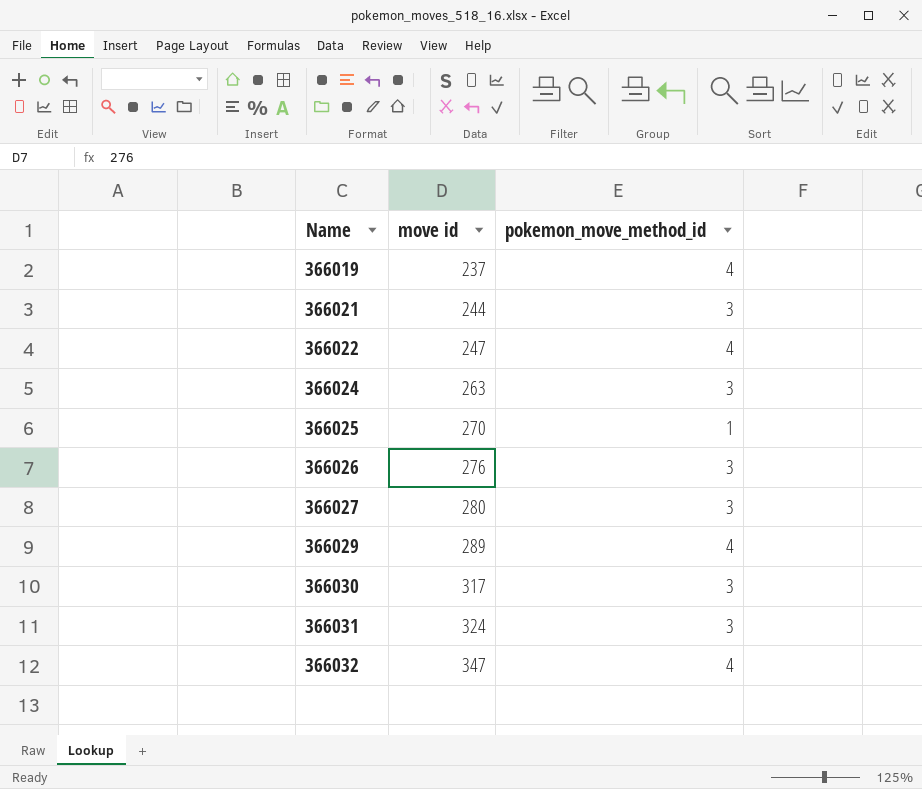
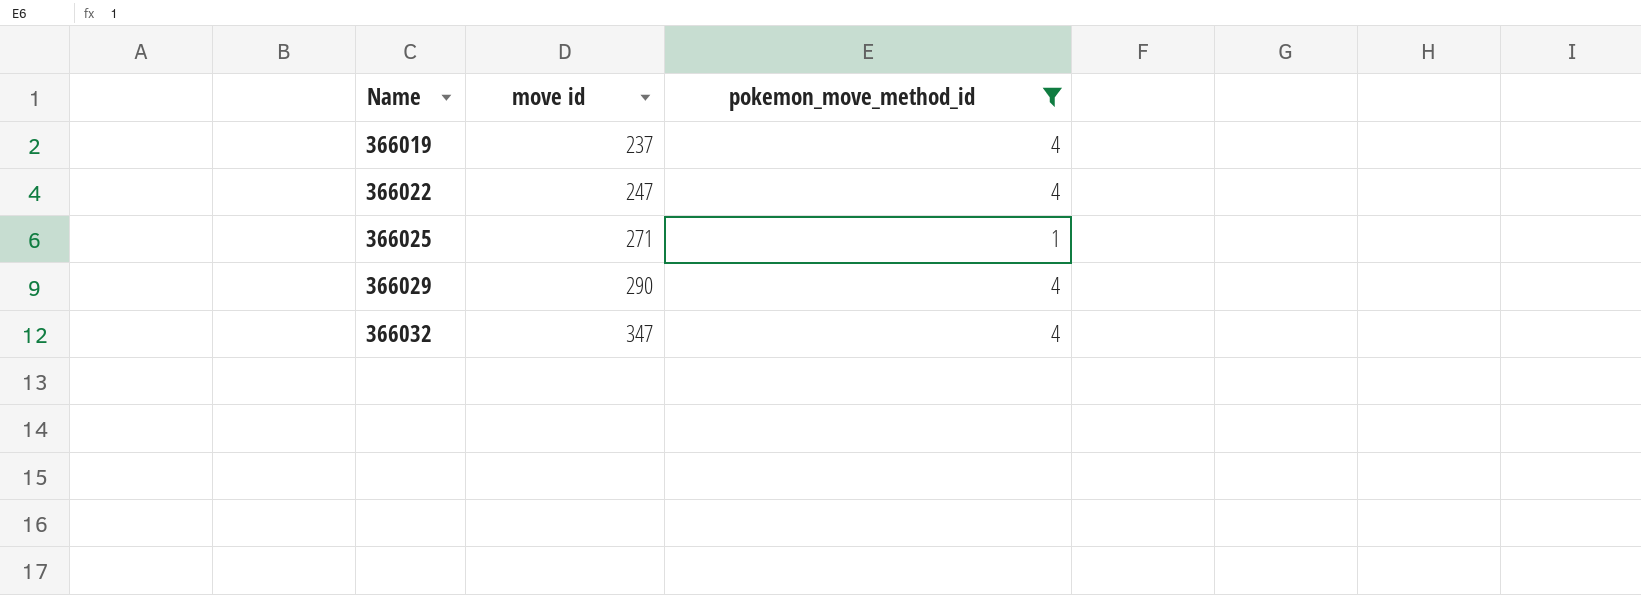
filter: none -> pokemon_move_method_id != 3
366025 | move id: 270 -> 271
366029 | move id: 289 -> 290

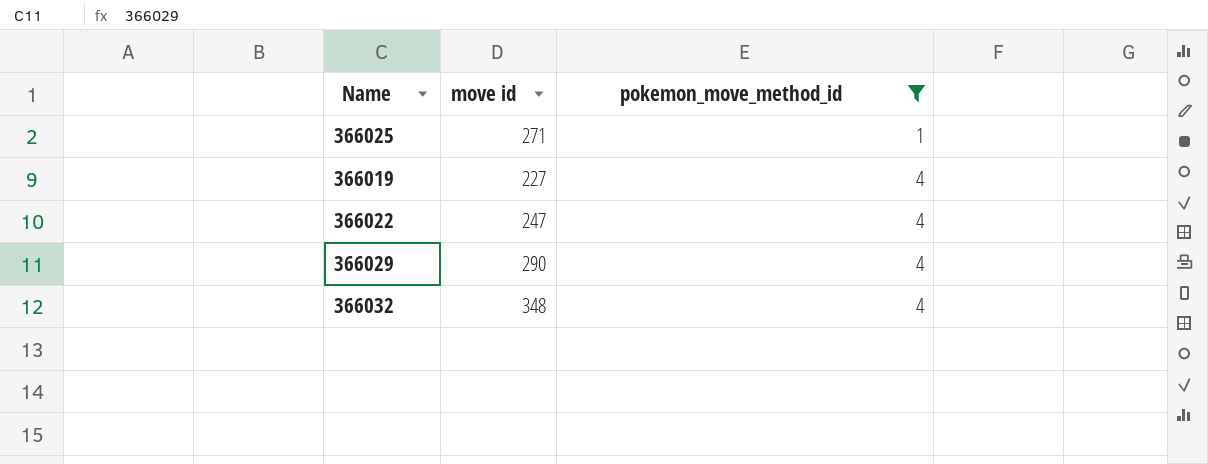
row order: Name ascending -> pokemon_move_method_id ascending
366019 | move id: 237 -> 227
366032 | move id: 347 -> 348

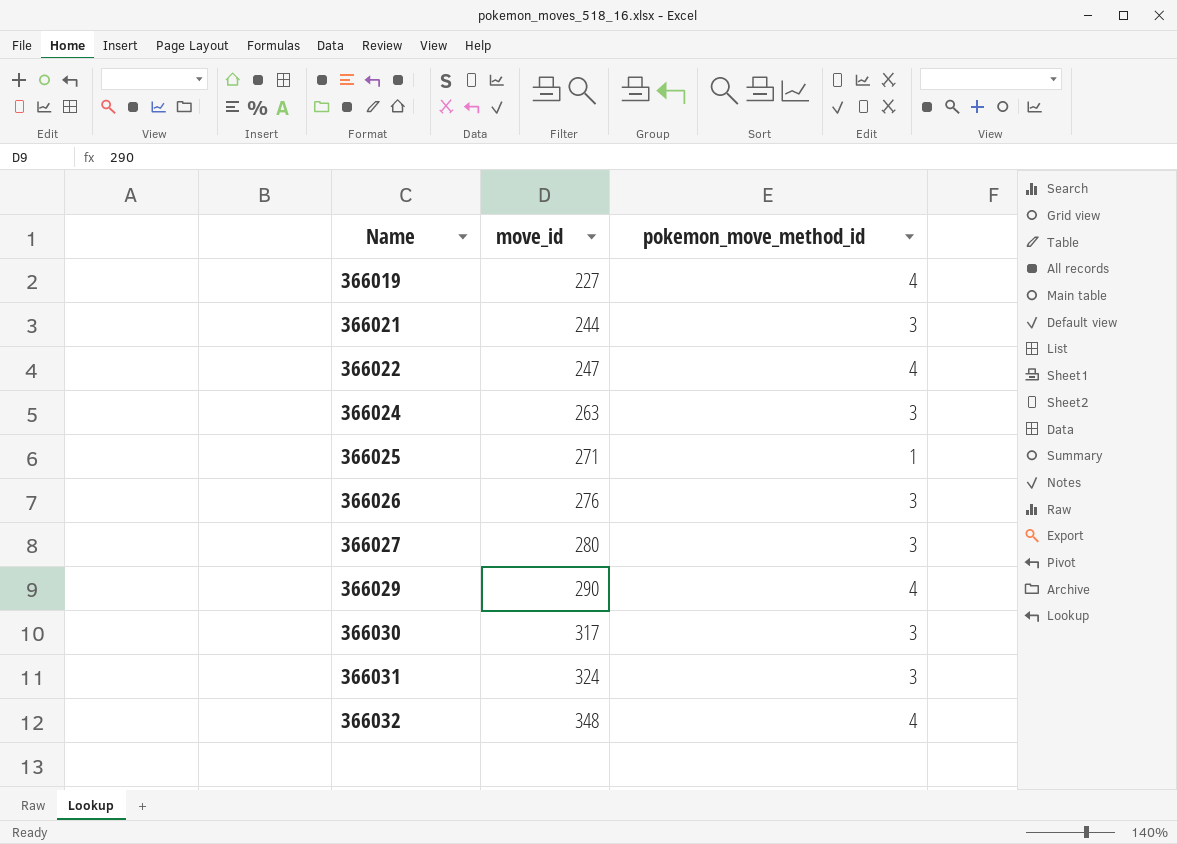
filter: pokemon_move_method_id != 3 -> none
row order: pokemon_move_method_id ascending -> Name ascending
column name: move id -> move_id

